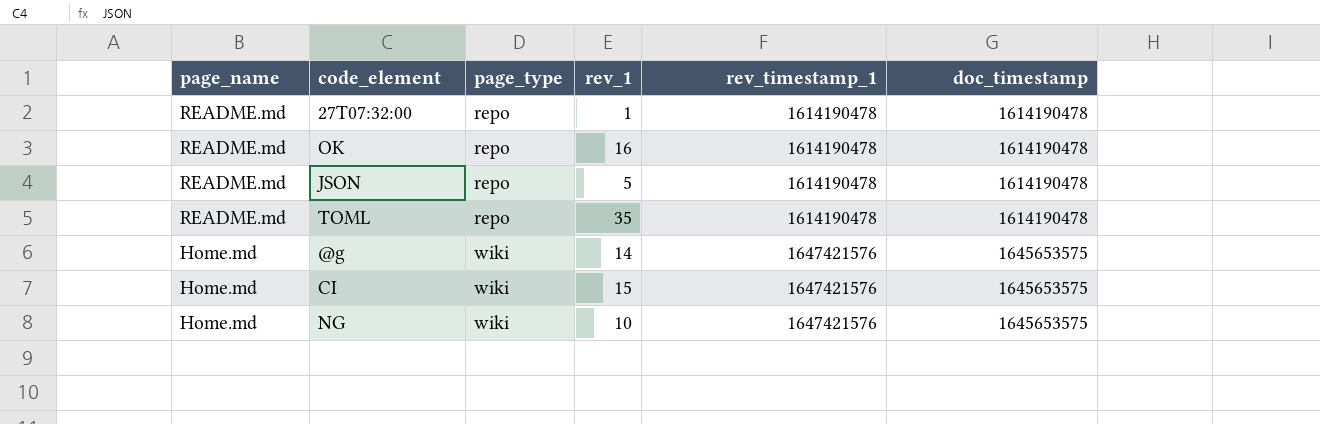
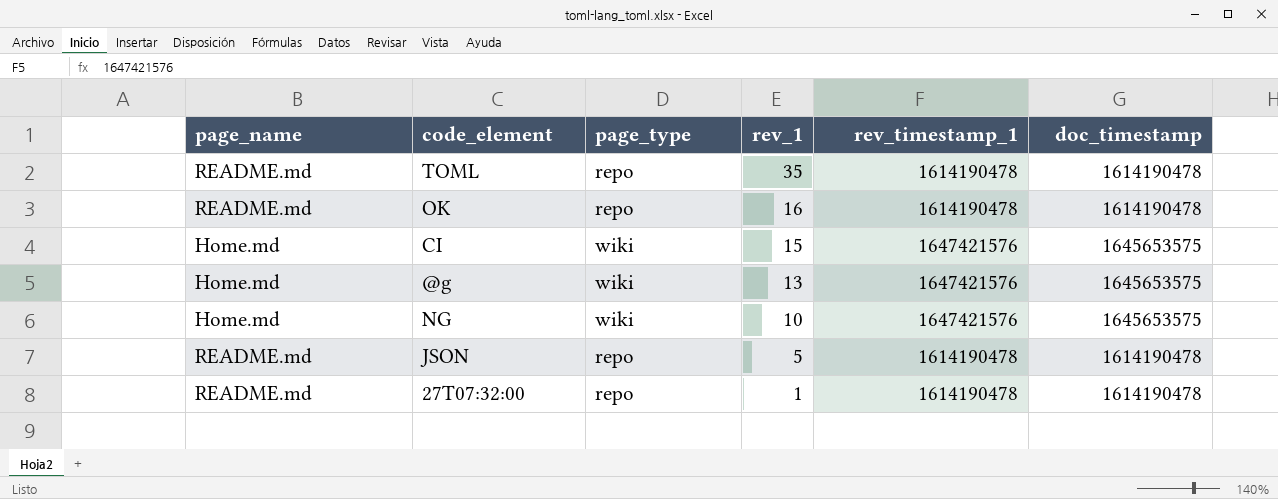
row order: page_name descending -> rev_1 descending
@g | rev_1: 14 -> 13

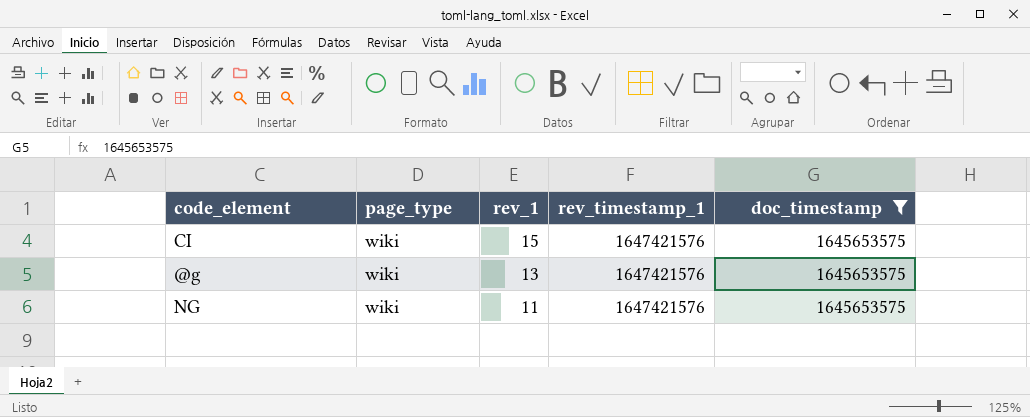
filter: none -> doc_timestamp = 1645653575
column page_name | position: 1 -> none
NG | rev_1: 10 -> 11

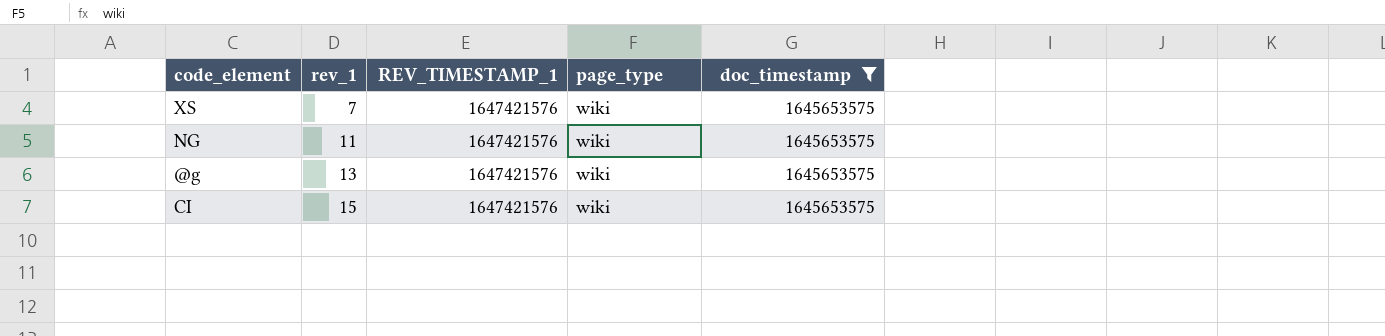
row order: rev_1 descending -> rev_1 ascending
column name: rev_timestamp_1 -> REV_TIMESTAMP_1
column page_type | position: 2 -> 4
row XS: none -> 7 | 1647421576 | wiki | 1645653575

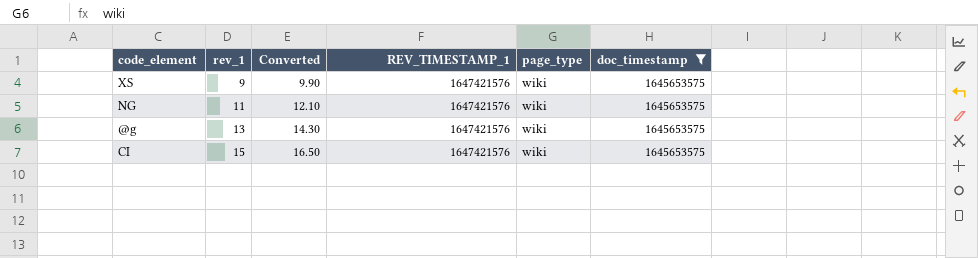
column Converted | formula: none -> [rev_1] * 1.1
XS | rev_1: 7 -> 9

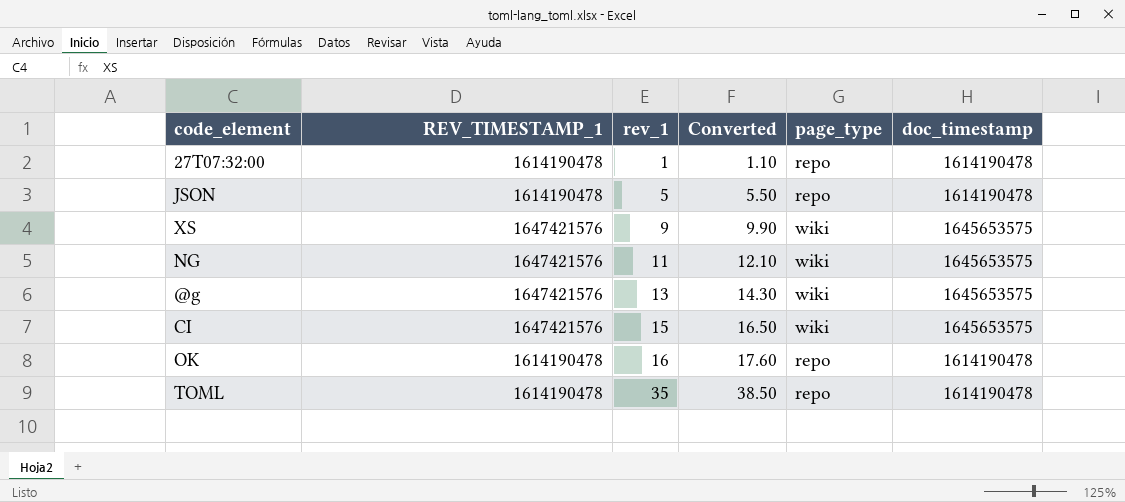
filter: doc_timestamp = 1645653575 -> none
column REV_TIMESTAMP_1 | position: 4 -> 2

